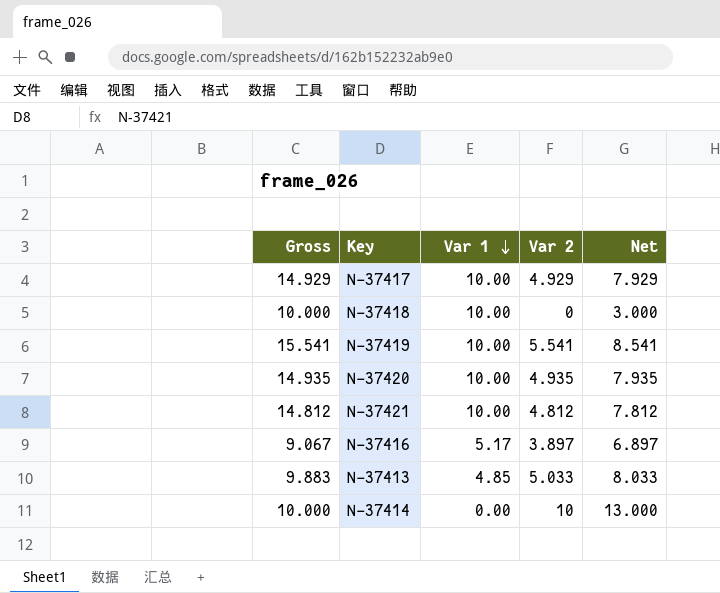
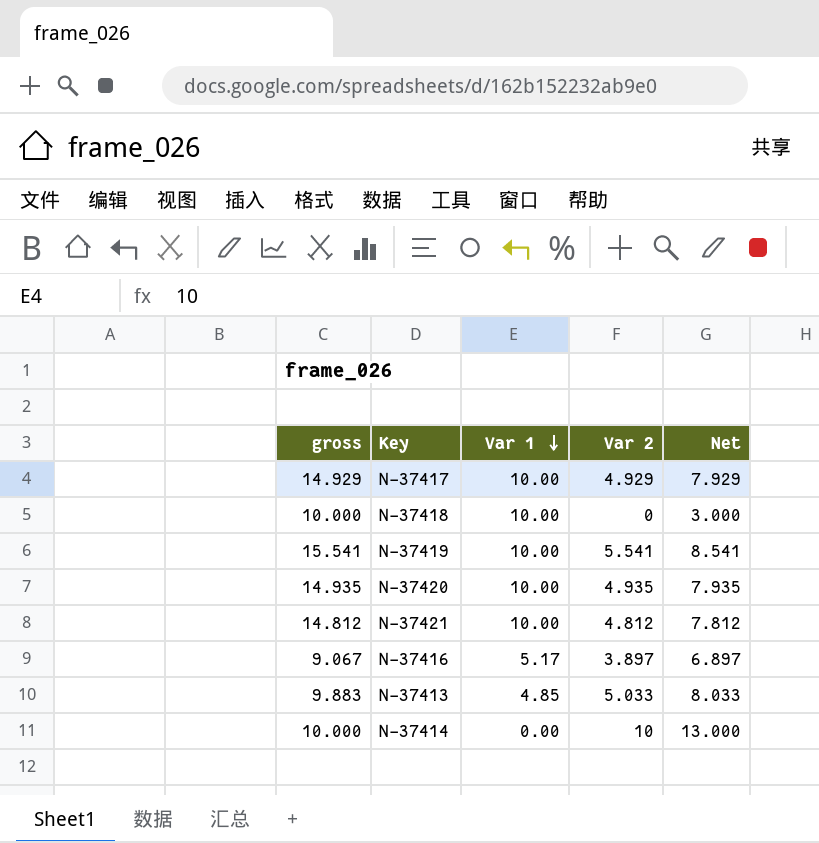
column name: Gross -> gross

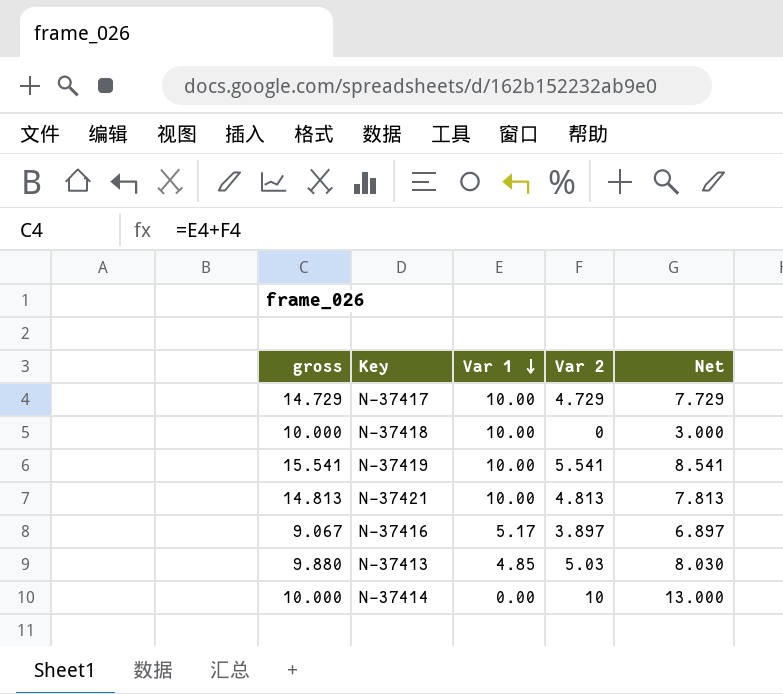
row N-37420: 14.935 | 10.00 | 4.935 | 7.935 -> none
N-37417 | gross: 14.929 -> 14.729
N-37417 | Var 2: 4.929 -> 4.729
N-37417 | Net: 7.929 -> 7.729
N-37421 | gross: 14.812 -> 14.813
N-37421 | Var 2: 4.812 -> 4.813
N-37421 | Net: 7.812 -> 7.813
N-37413 | gross: 9.883 -> 9.880
N-37413 | Var 2: 5.033 -> 5.03
N-37413 | Net: 8.033 -> 8.030

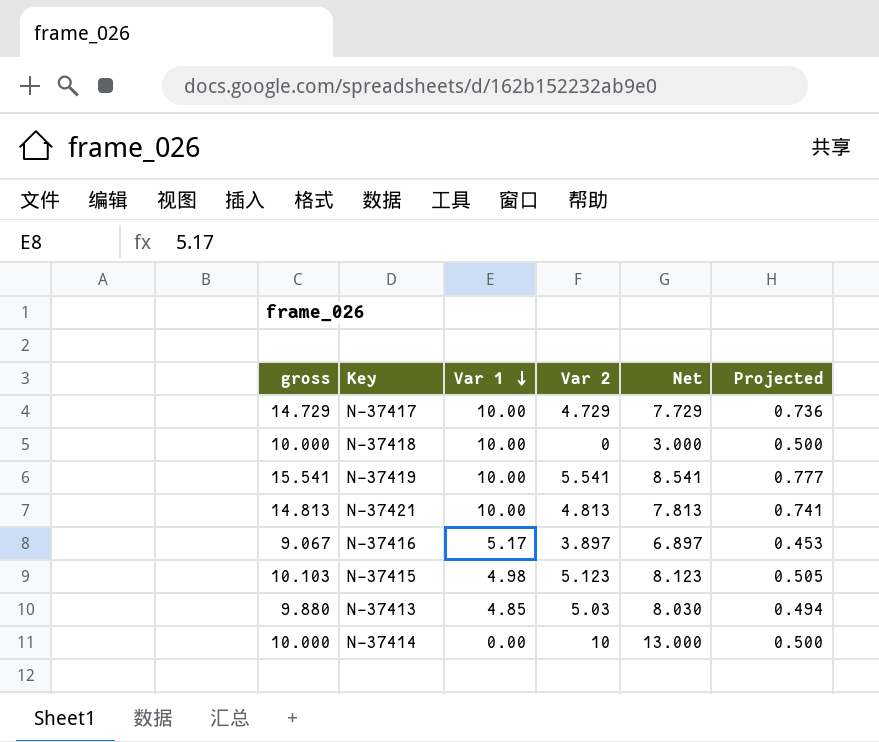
column Projected | formula: none -> [gross] * 0.05
row N-37415: none -> 10.103 | 4.98 | 5.123 | 8.123 | 0.505

